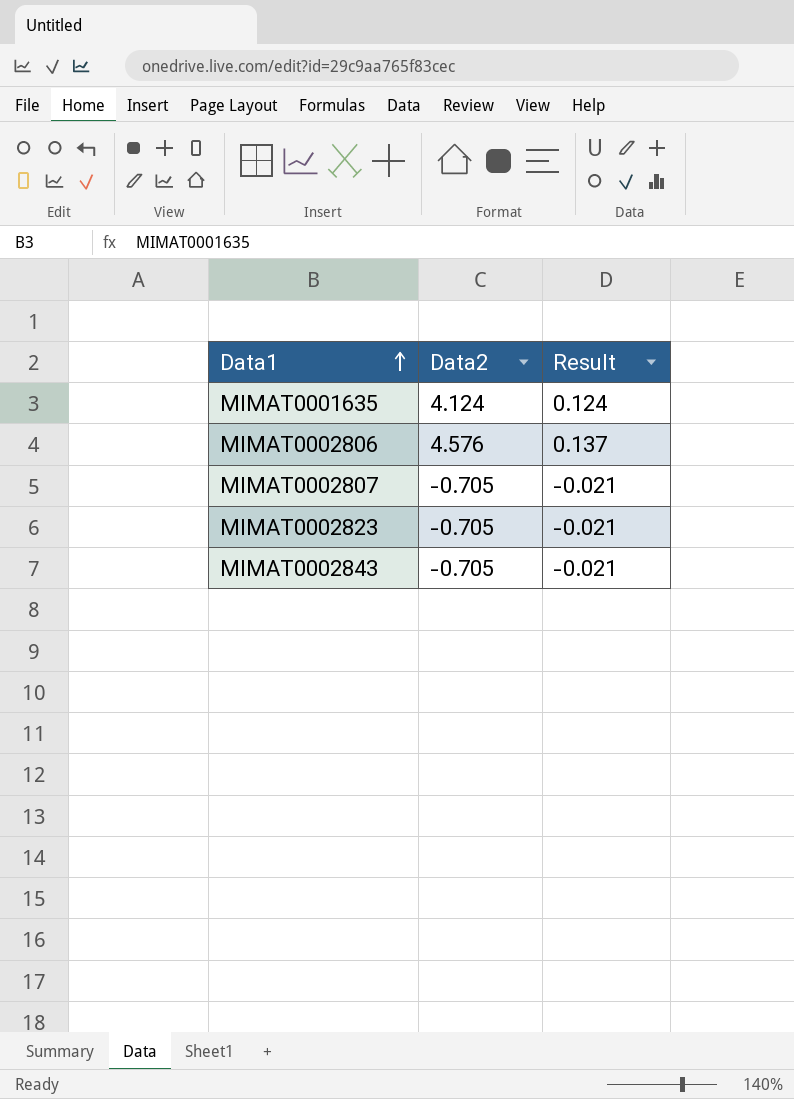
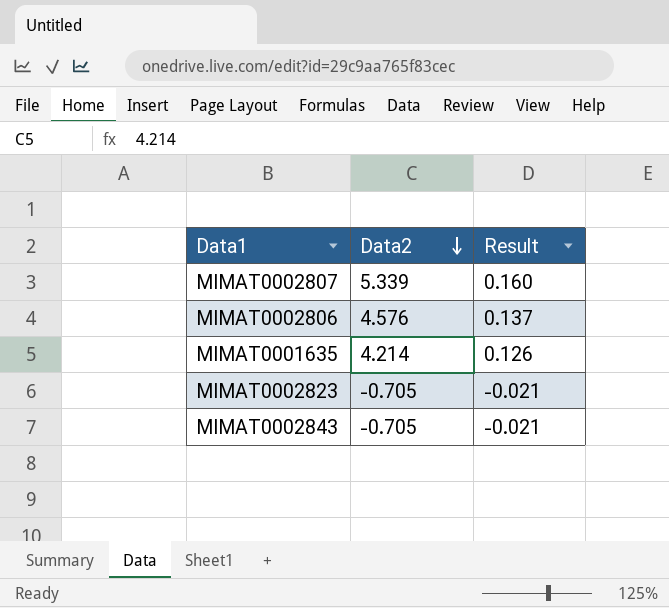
row order: Data1 ascending -> Data2 descending
MIMAT0002807 | Data2: -0.705 -> 5.339
MIMAT0002807 | Result: -0.021 -> 0.160
MIMAT0001635 | Data2: 4.124 -> 4.214
MIMAT0001635 | Result: 0.124 -> 0.126

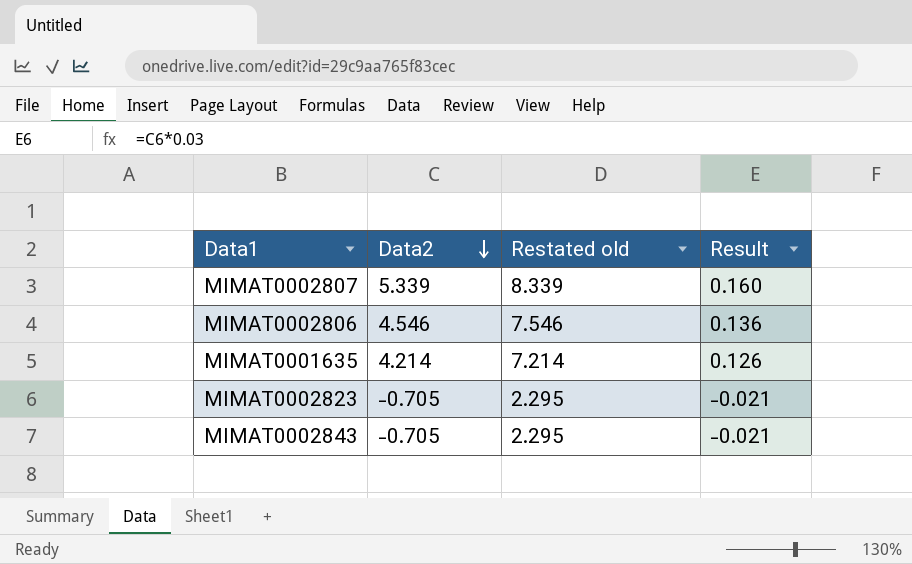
column Restated old | formula: none -> [Data2] + 3
MIMAT0002806 | Data2: 4.576 -> 4.546
MIMAT0002806 | Result: 0.137 -> 0.136

